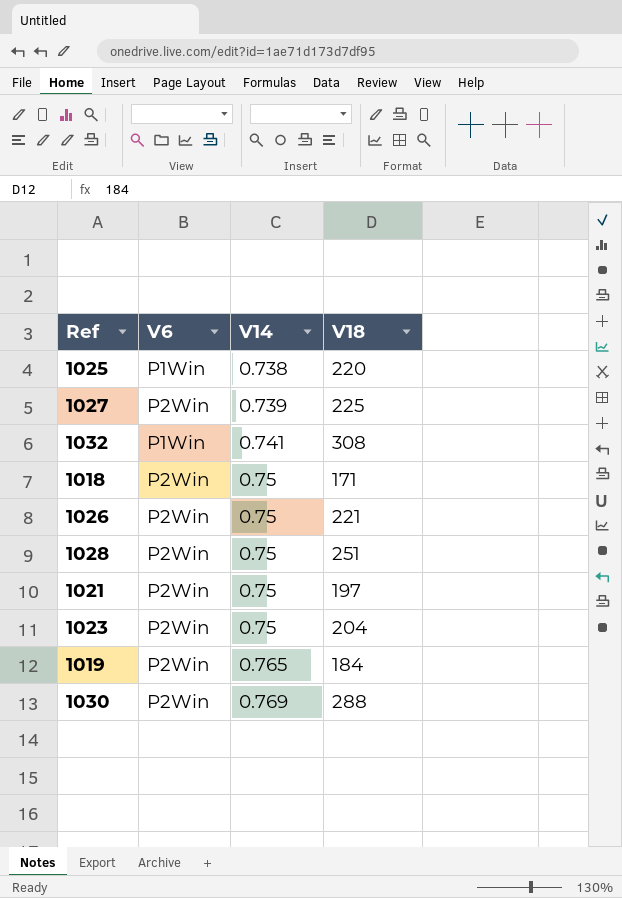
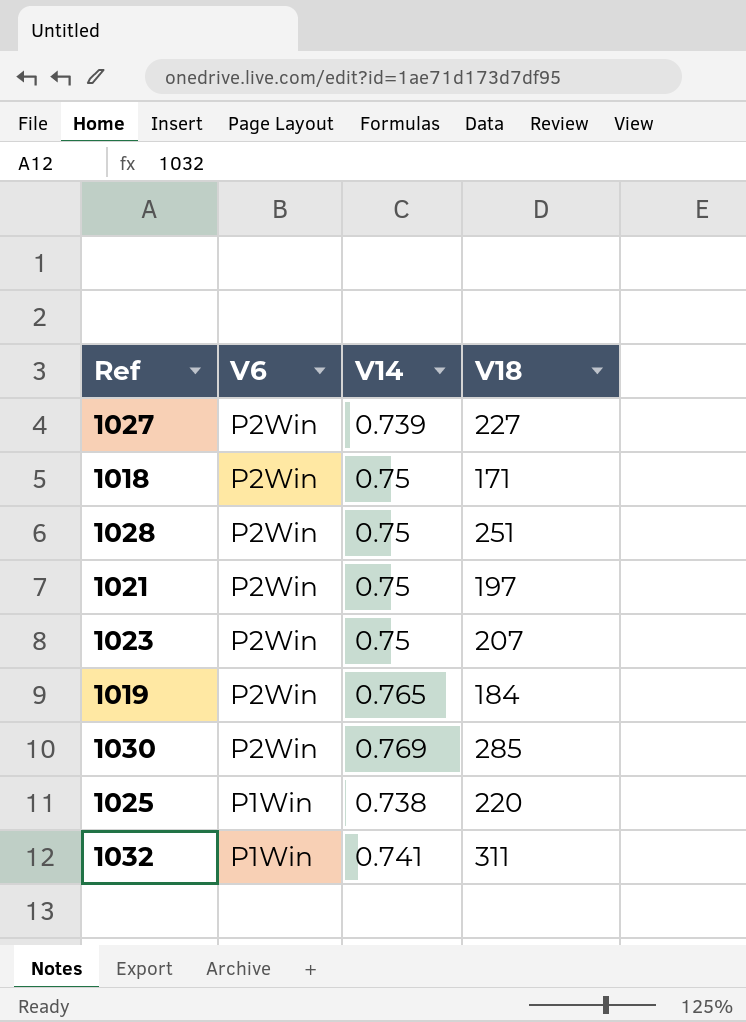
row order: V14 ascending -> V6 descending
row 1026: P2Win | 0.75 | 221 -> none
1027 | V18: 225 -> 227
1023 | V18: 204 -> 207
1030 | V18: 288 -> 285
1032 | V18: 308 -> 311

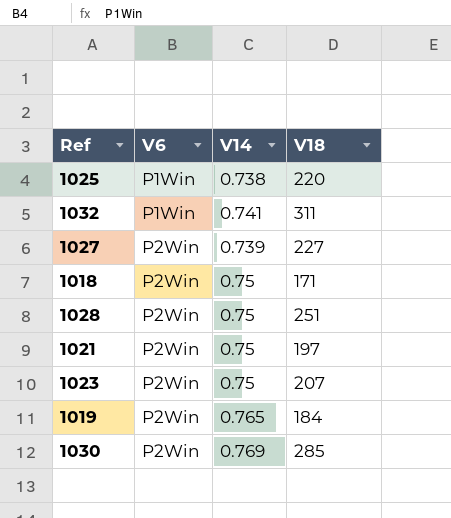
row order: V6 descending -> V6 ascending

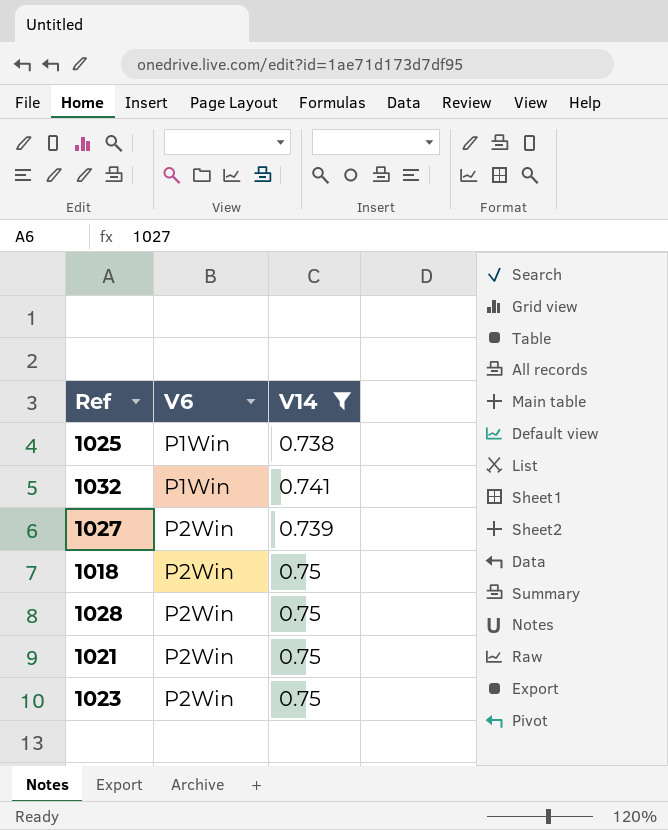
filter: none -> V14 <= 0.75
column V18 | position: 4 -> none

